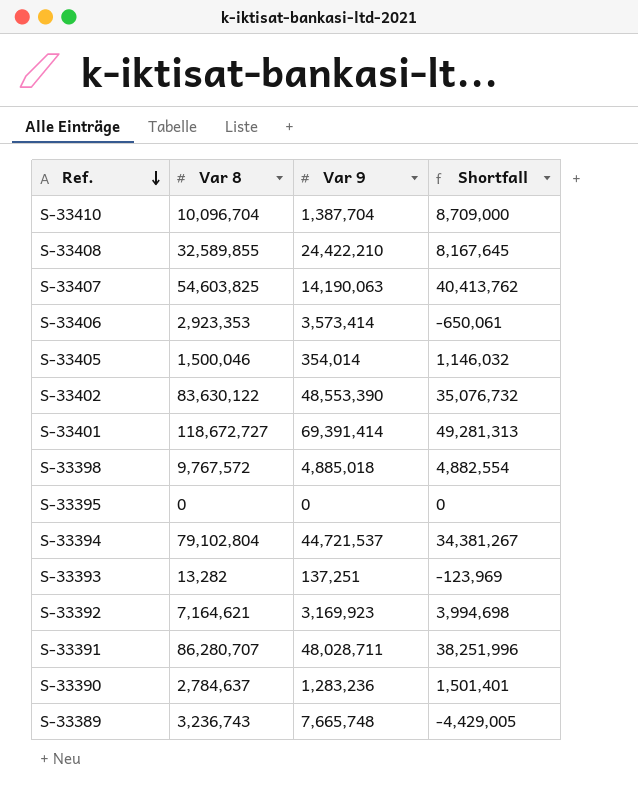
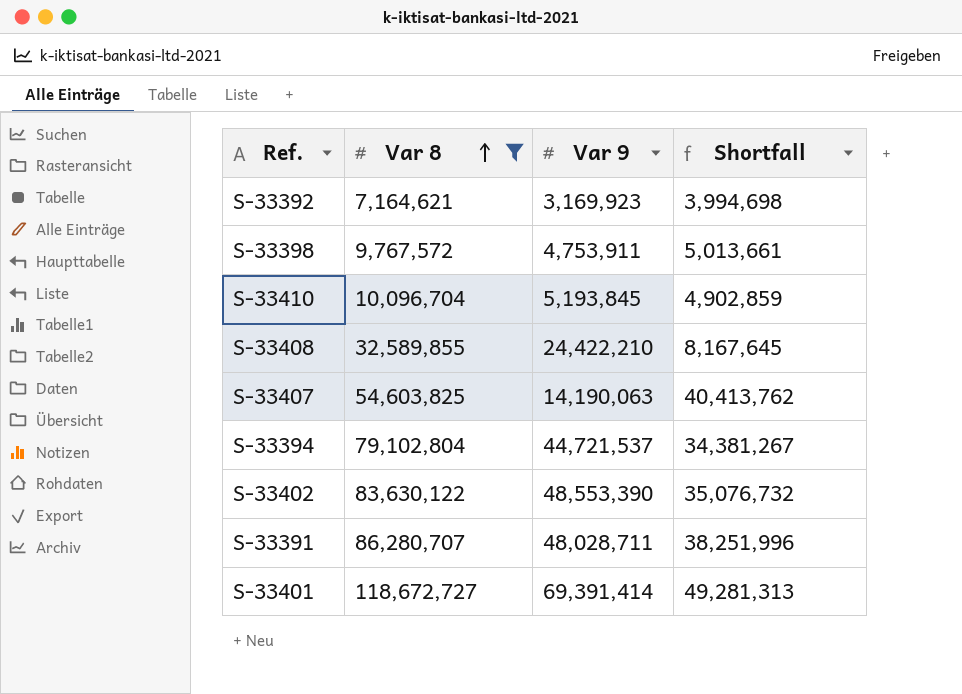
filter: none -> Var 8 >= 7,164,621
row order: Ref. descending -> Var 8 ascending
S-33398 | Var 9: 4,885,018 -> 4,753,911
S-33398 | Shortfall: 4,882,554 -> 5,013,661
S-33410 | Var 9: 1,387,704 -> 5,193,845
S-33410 | Shortfall: 8,709,000 -> 4,902,859

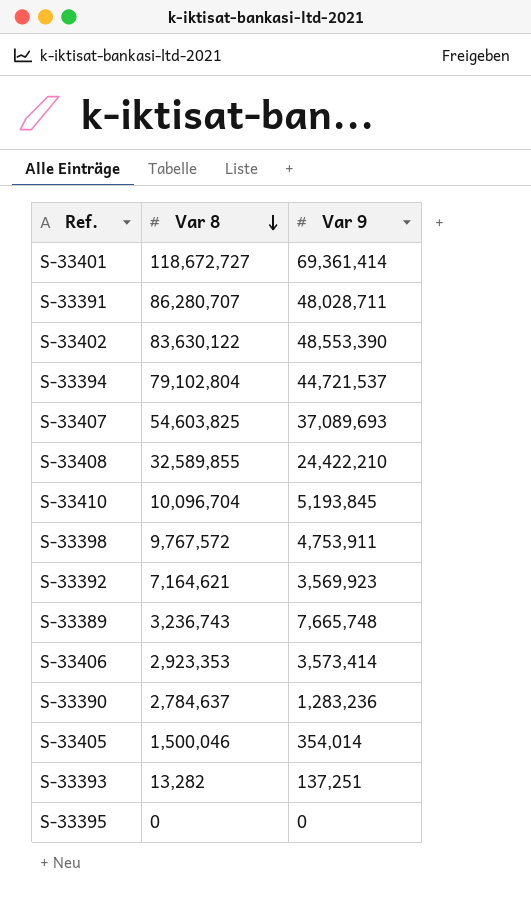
filter: Var 8 >= 7,164,621 -> none
row order: Var 8 ascending -> Var 8 descending
column Shortfall | formula: [Var 8] - [Var 9] -> none
S-33401 | Var 9: 69,391,414 -> 69,361,414
S-33407 | Var 9: 14,190,063 -> 37,089,693
S-33392 | Var 9: 3,169,923 -> 3,569,923

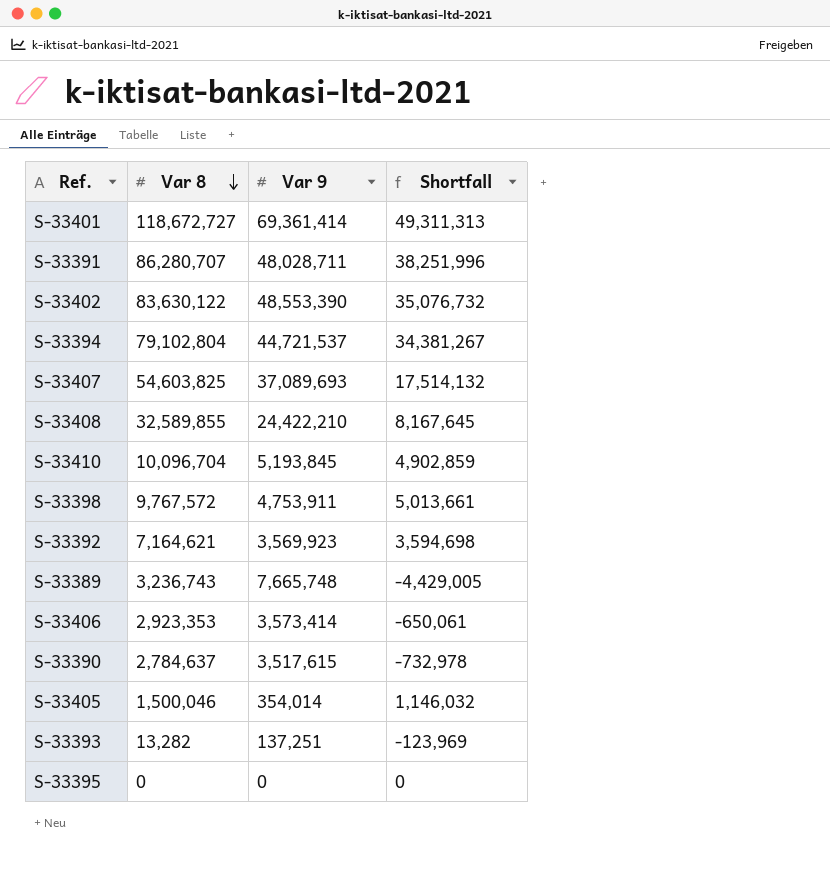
column Shortfall | formula: none -> [Var 8] - [Var 9]
S-33390 | Var 9: 1,283,236 -> 3,517,615

